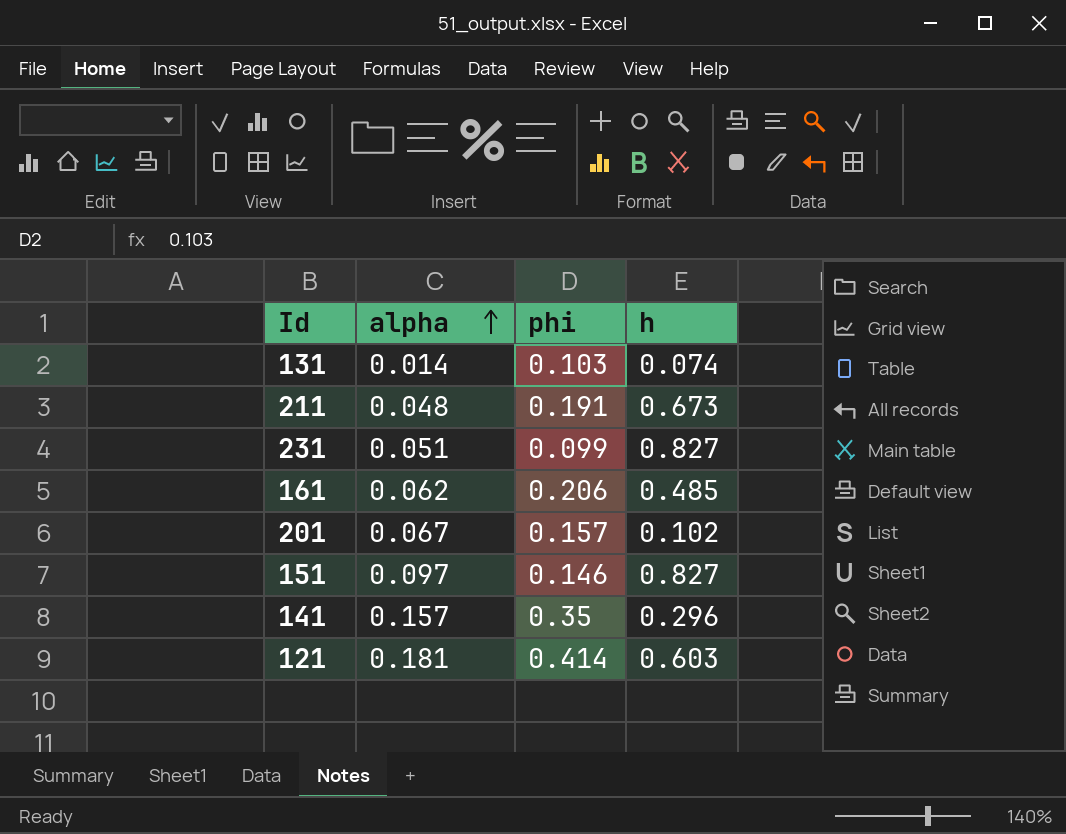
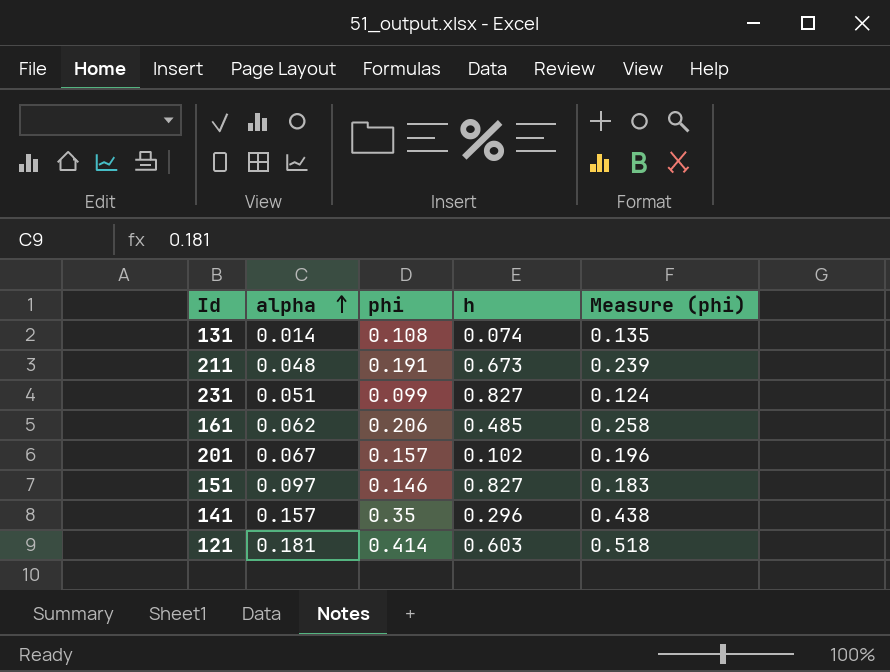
column Measure (phi) | formula: none -> [phi] * 1.25
131 | phi: 0.103 -> 0.108

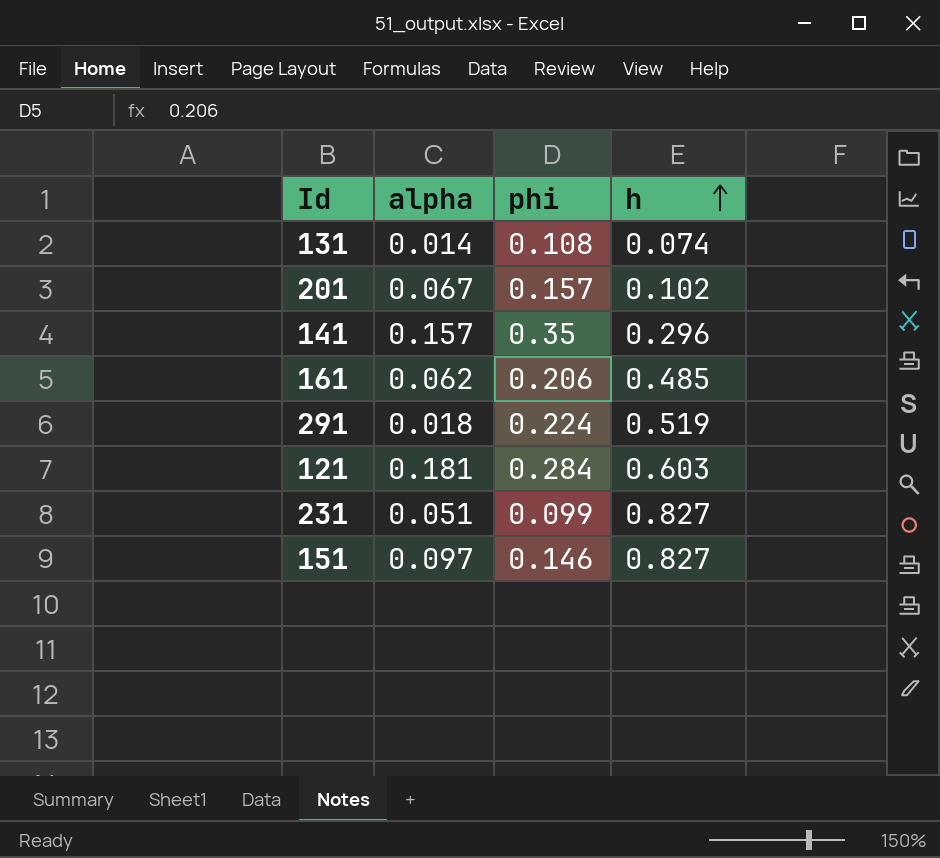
row order: alpha ascending -> h ascending
column Measure (phi) | formula: [phi] * 1.25 -> none
row 211: 0.048 | 0.191 | 0.673 | 0.239 -> none
row 291: none -> 0.018 | 0.224 | 0.519
121 | phi: 0.414 -> 0.284

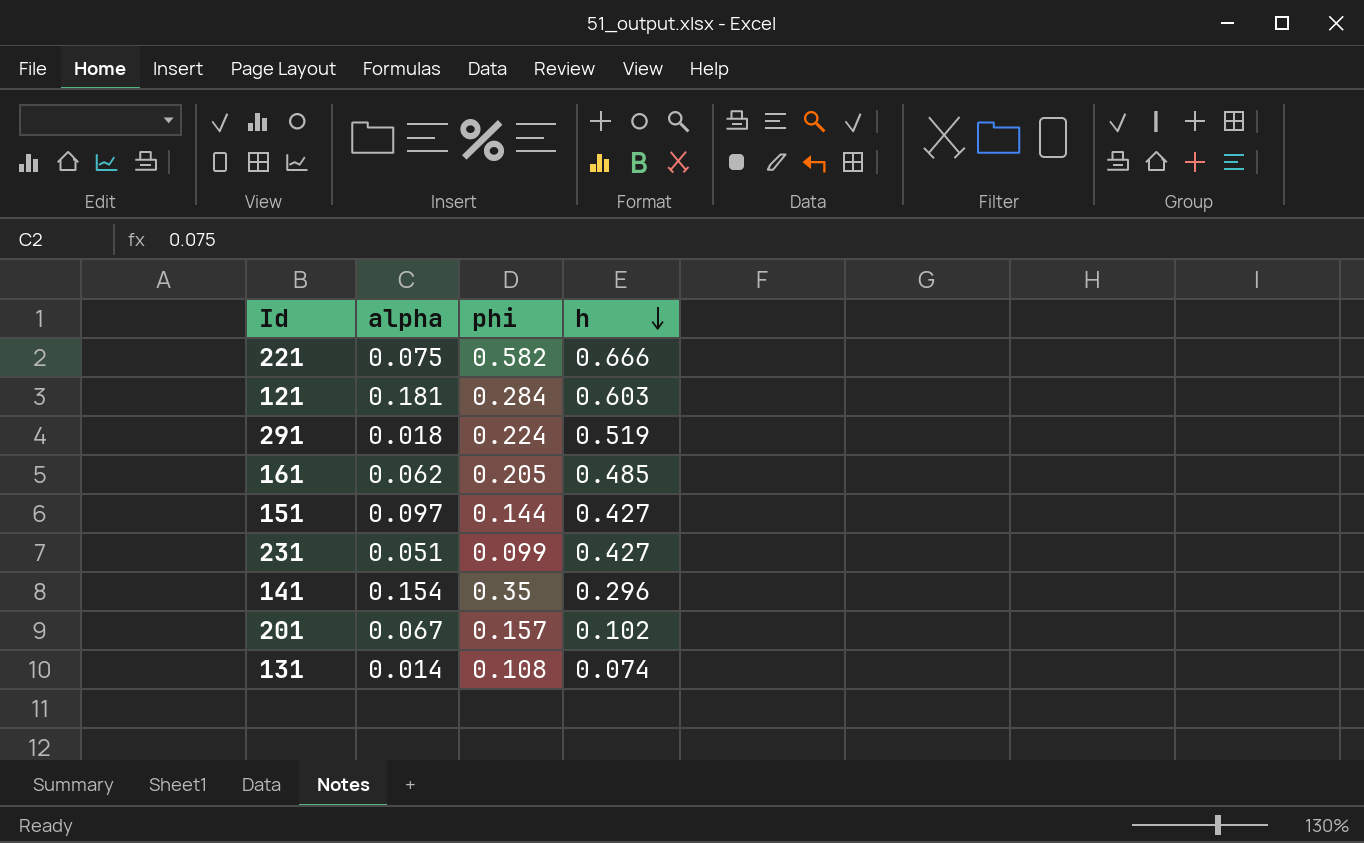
row order: h ascending -> h descending
row 221: none -> 0.075 | 0.582 | 0.666
161 | phi: 0.206 -> 0.205
151 | phi: 0.146 -> 0.144
151 | h: 0.827 -> 0.427
231 | h: 0.827 -> 0.427
141 | alpha: 0.157 -> 0.154

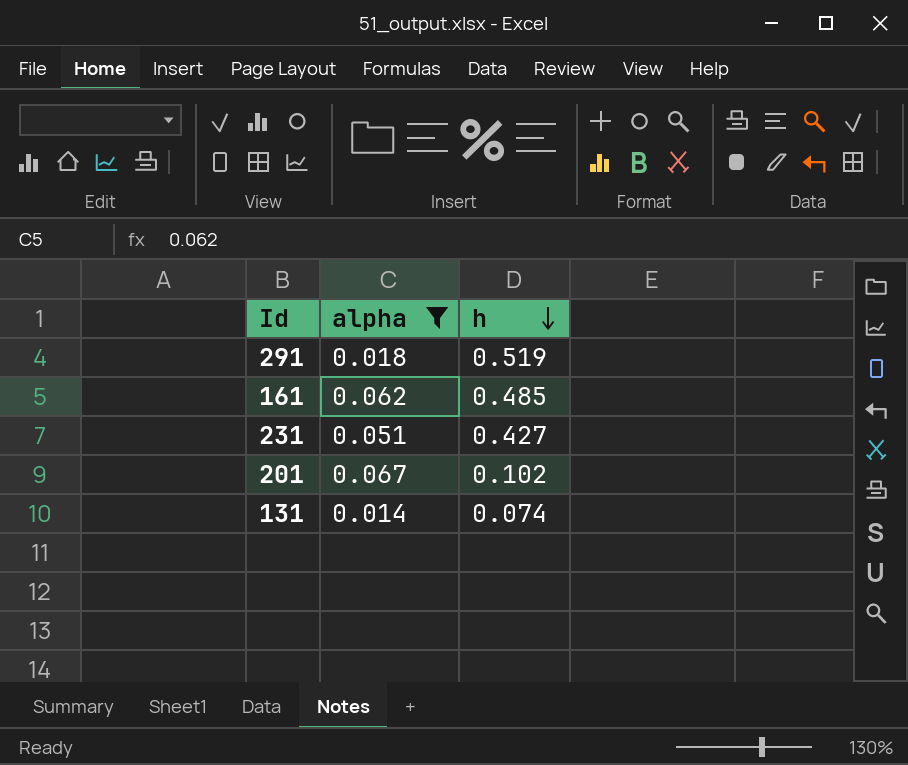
filter: none -> alpha <= 0.067
column phi | position: 3 -> none

